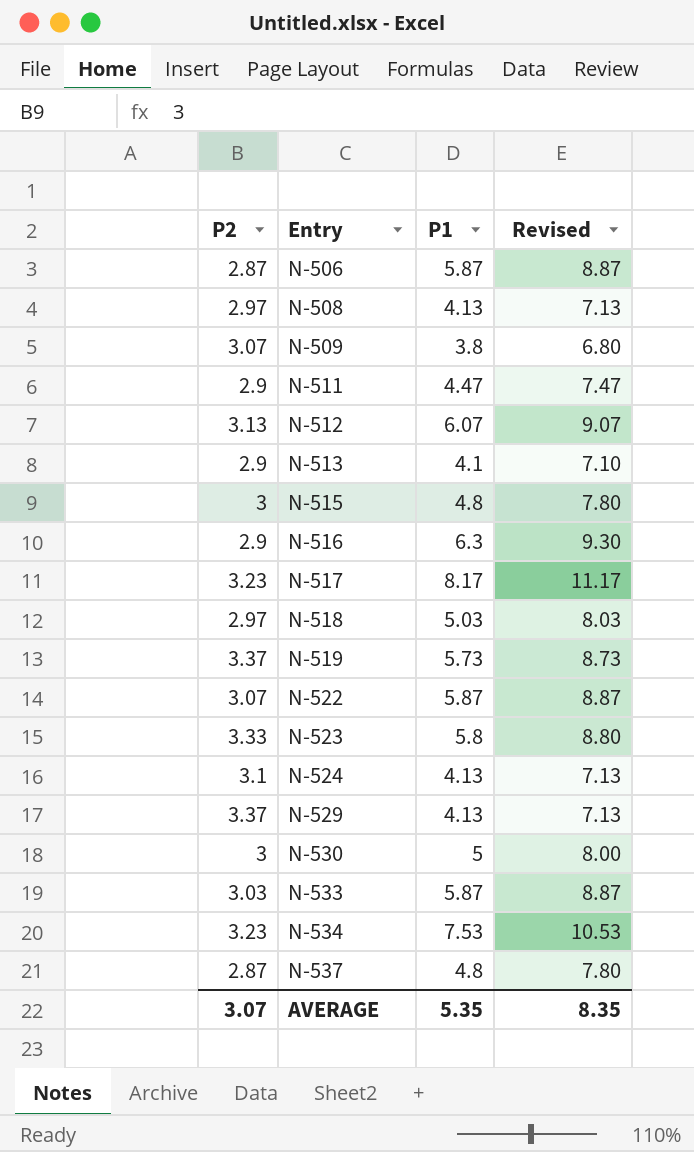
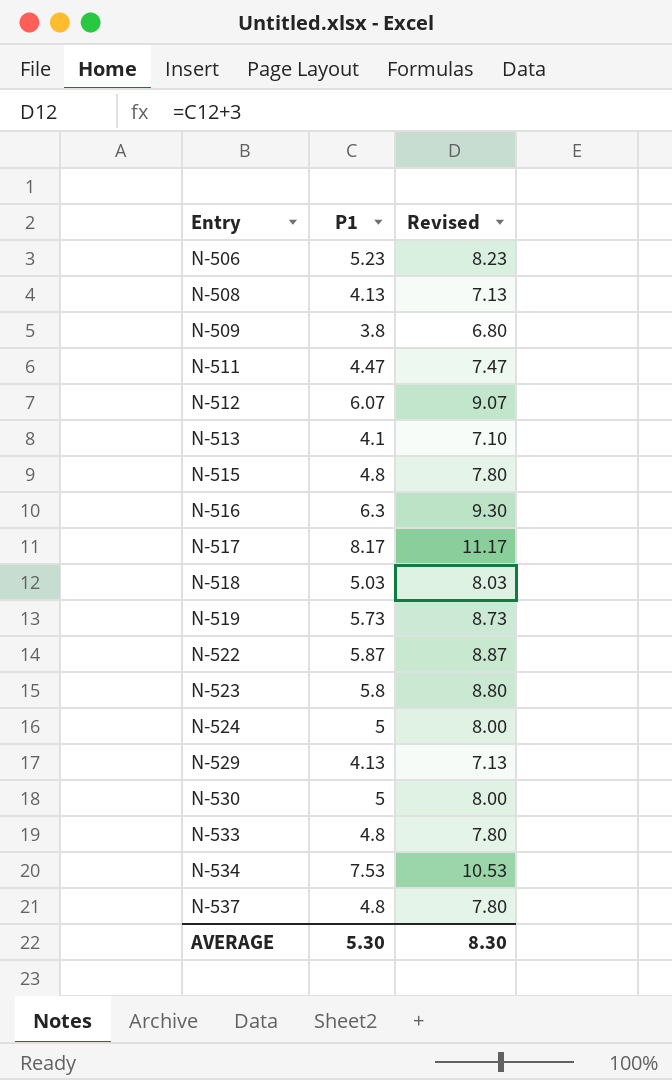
column P2 | position: 1 -> none
N-506 | P1: 5.87 -> 5.23
N-506 | Revised: 8.87 -> 8.23
N-524 | P1: 4.13 -> 5
N-524 | Revised: 7.13 -> 8.00
N-533 | P1: 5.87 -> 4.8
N-533 | Revised: 8.87 -> 7.80
AVERAGE | P1: 5.35 -> 5.30
AVERAGE | Revised: 8.35 -> 8.30

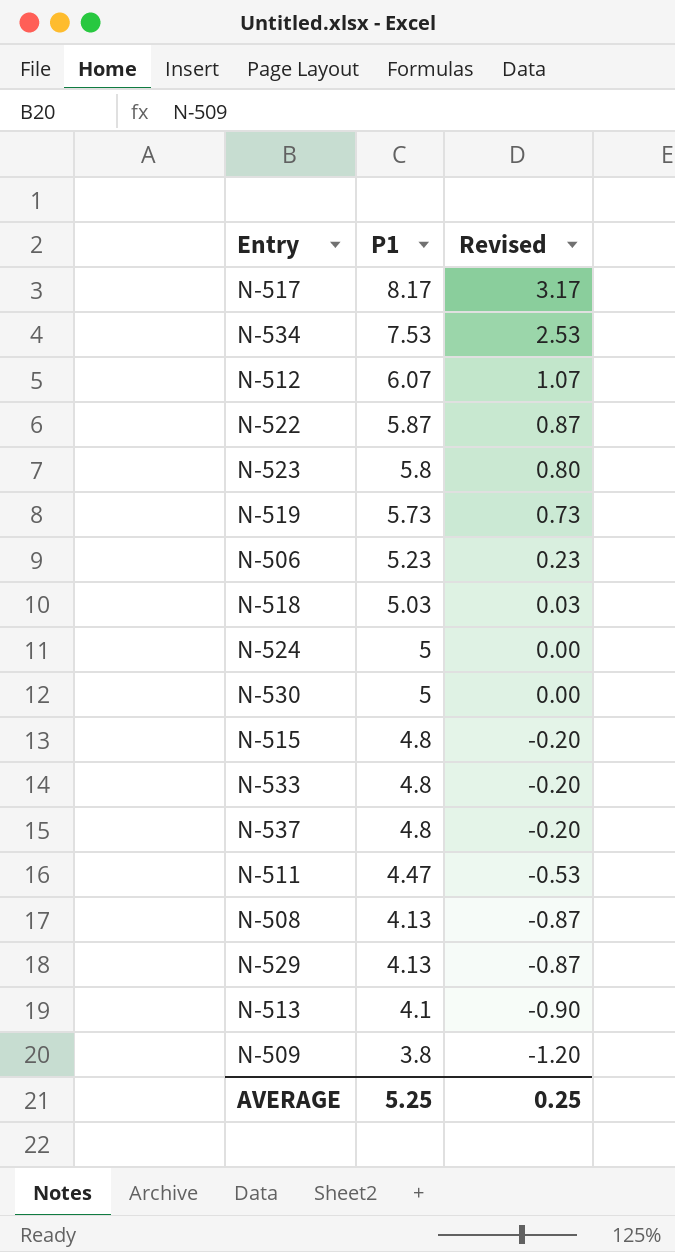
row order: Entry ascending -> P1 descending
column Revised | formula: [P1] + 3 -> [P1] - 5
row N-516: 6.3 | 9.30 -> none
AVERAGE | P1: 5.30 -> 5.25
AVERAGE | Revised: 8.30 -> 0.25

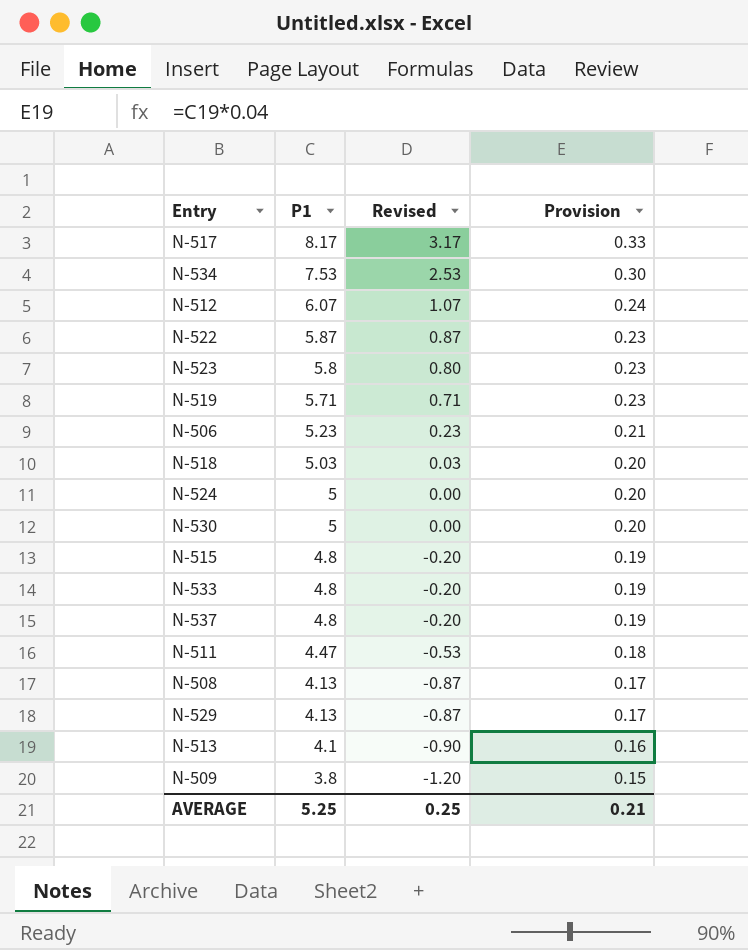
column Provision | formula: none -> [P1] * 0.04
N-519 | P1: 5.73 -> 5.71
N-519 | Revised: 0.73 -> 0.71

